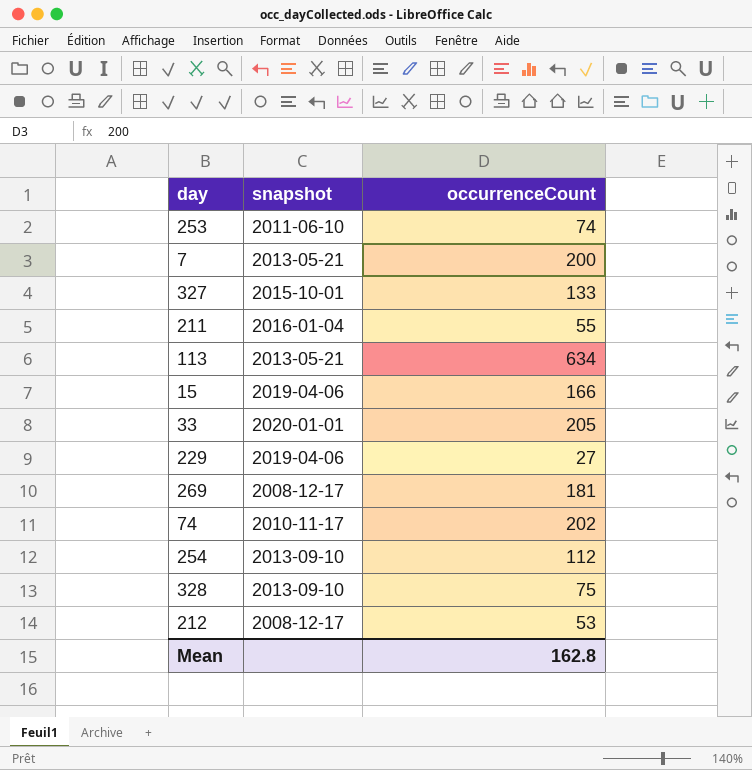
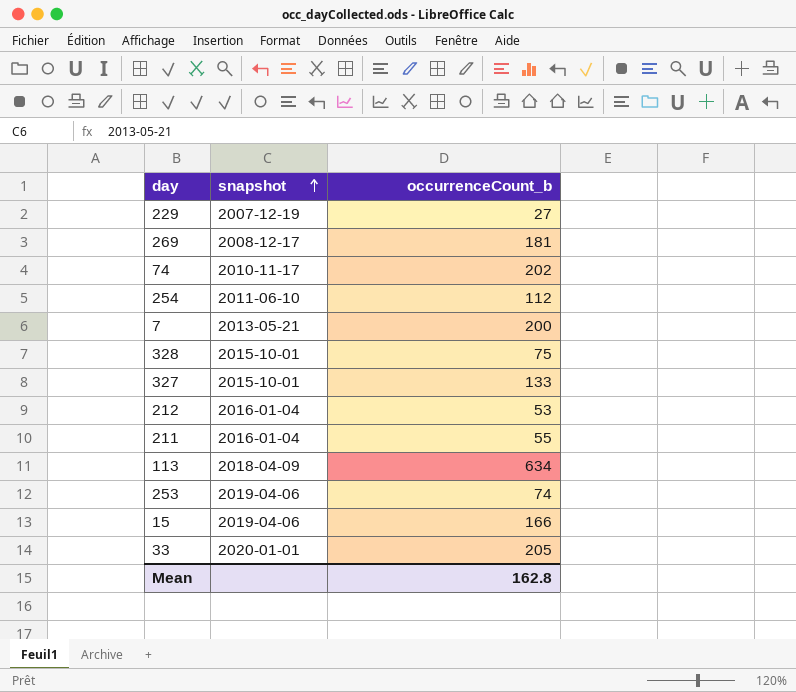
row order: none -> snapshot ascending
column name: occurrenceCount -> occurrenceCount_b
229 | snapshot: 2019-04-06 -> 2007-12-19
254 | snapshot: 2013-09-10 -> 2011-06-10
328 | snapshot: 2013-09-10 -> 2015-10-01
212 | snapshot: 2008-12-17 -> 2016-01-04
113 | snapshot: 2013-05-21 -> 2018-04-09
253 | snapshot: 2011-06-10 -> 2019-04-06

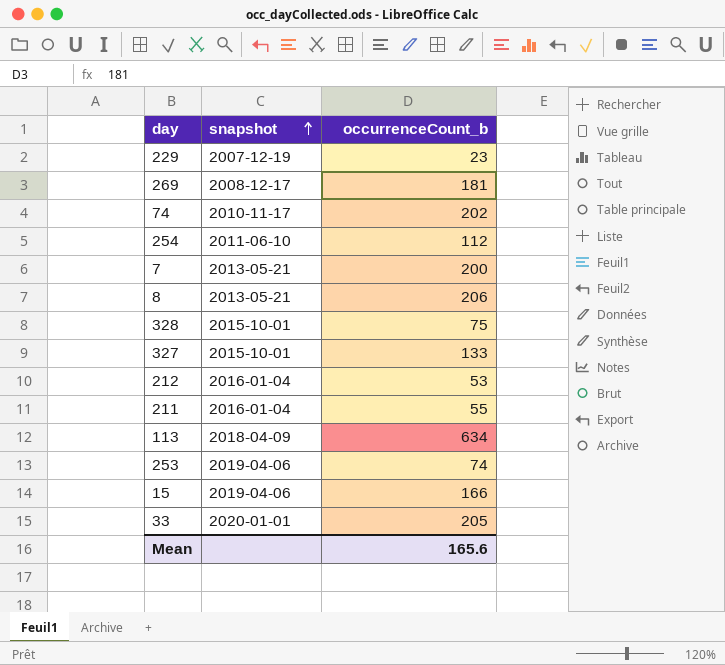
229 | occurrenceCount_b: 27 -> 23
row 8: none -> 2013-05-21 | 206
Mean | occurrenceCount_b: 162.8 -> 165.6

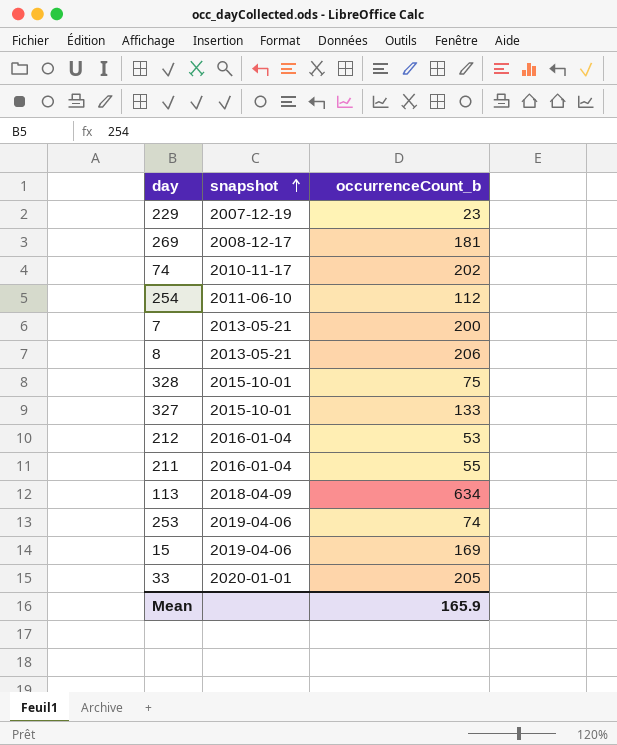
15 | occurrenceCount_b: 166 -> 169
Mean | occurrenceCount_b: 165.6 -> 165.9

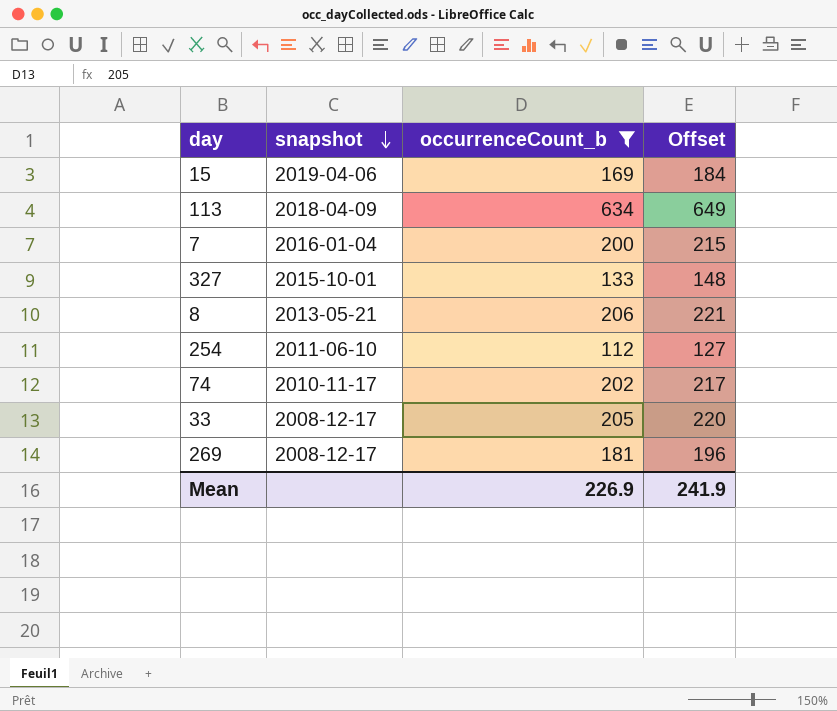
filter: none -> occurrenceCount_b >= 112
row order: snapshot ascending -> snapshot descending
column Offset | formula: none -> [occurrenceCount_b] + 15
7 | snapshot: 2013-05-21 -> 2016-01-04
33 | snapshot: 2020-01-01 -> 2008-12-17
Mean | occurrenceCount_b: 165.9 -> 226.9

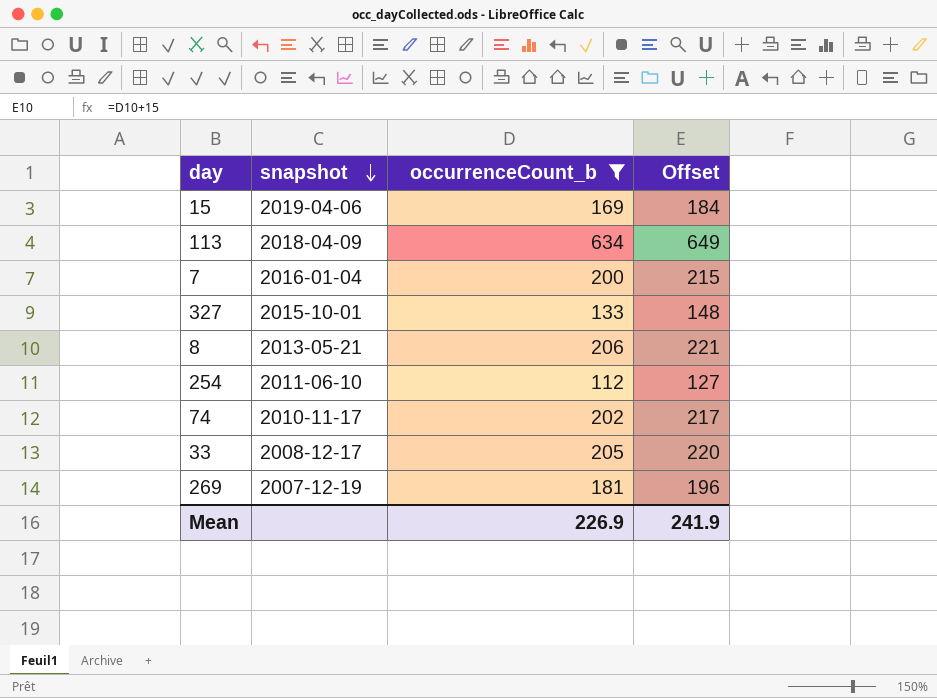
269 | snapshot: 2008-12-17 -> 2007-12-19

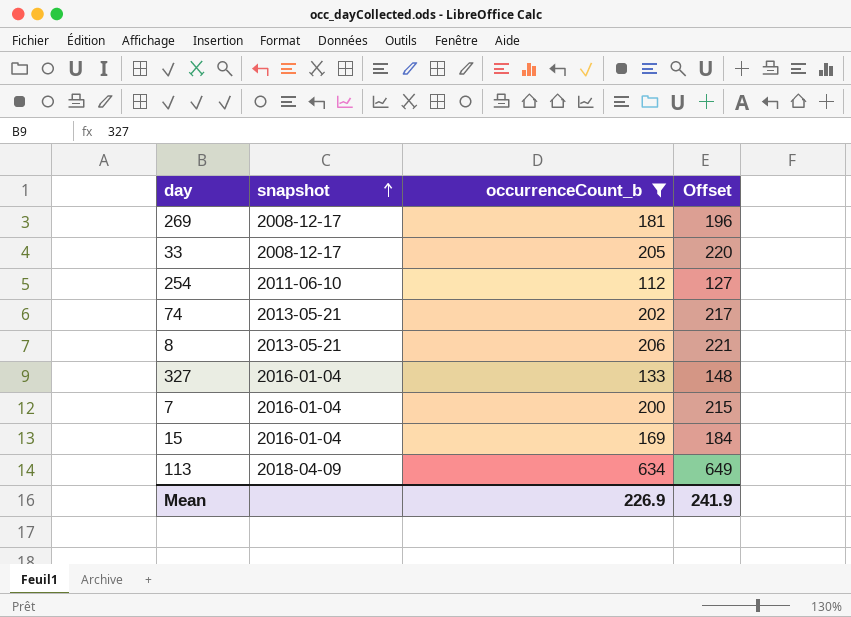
row order: snapshot descending -> snapshot ascending
269 | snapshot: 2007-12-19 -> 2008-12-17
74 | snapshot: 2010-11-17 -> 2013-05-21
327 | snapshot: 2015-10-01 -> 2016-01-04
15 | snapshot: 2019-04-06 -> 2016-01-04

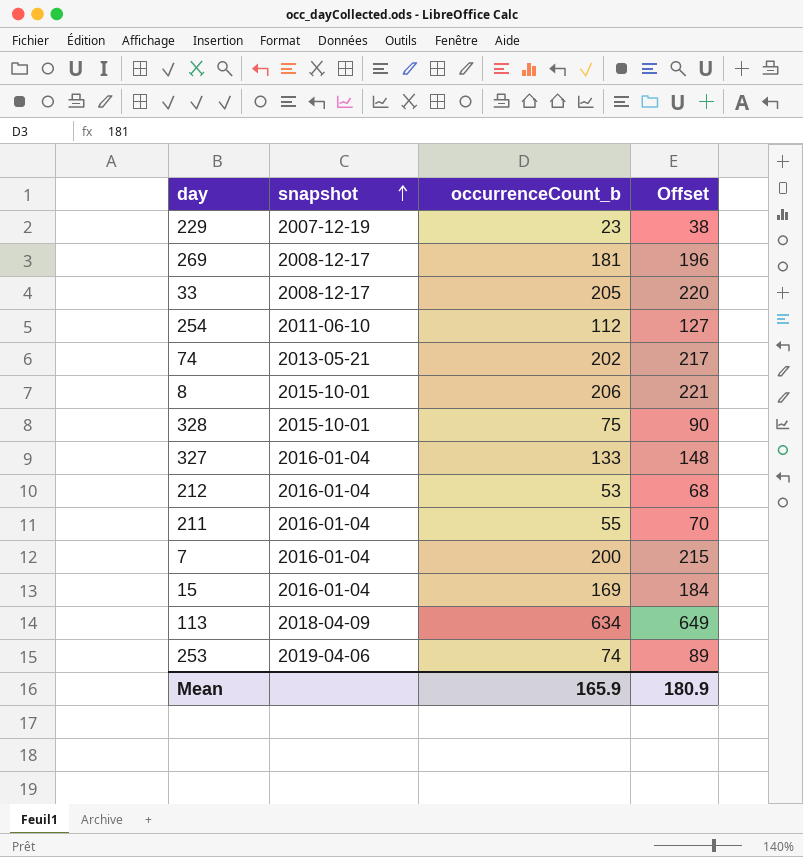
filter: occurrenceCount_b >= 112 -> none
8 | snapshot: 2013-05-21 -> 2015-10-01
Mean | occurrenceCount_b: 226.9 -> 165.9
Mean | Offset: 241.9 -> 180.9

